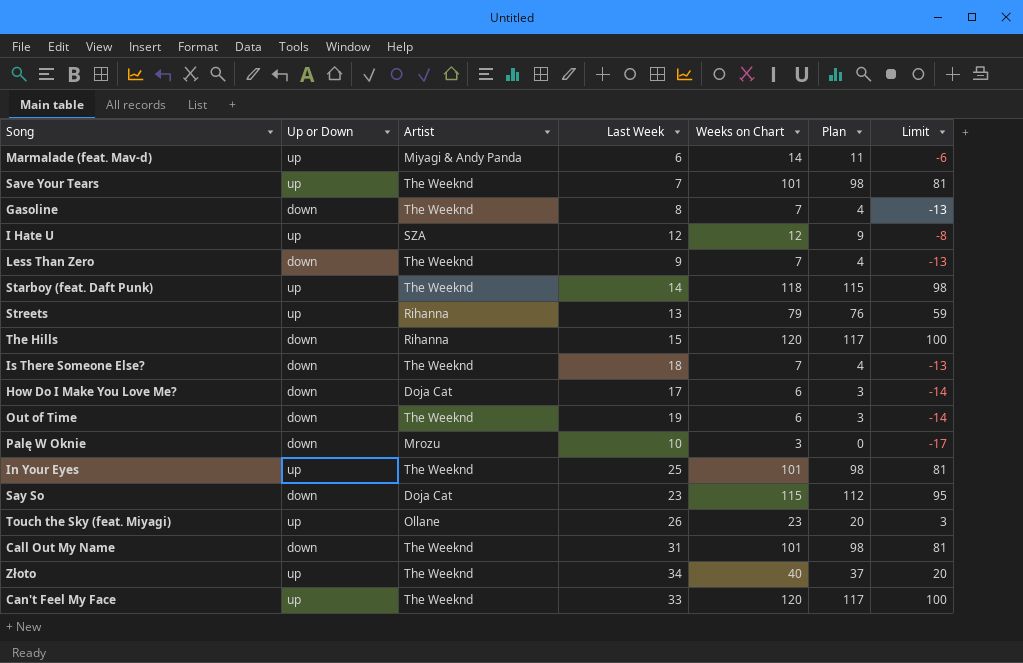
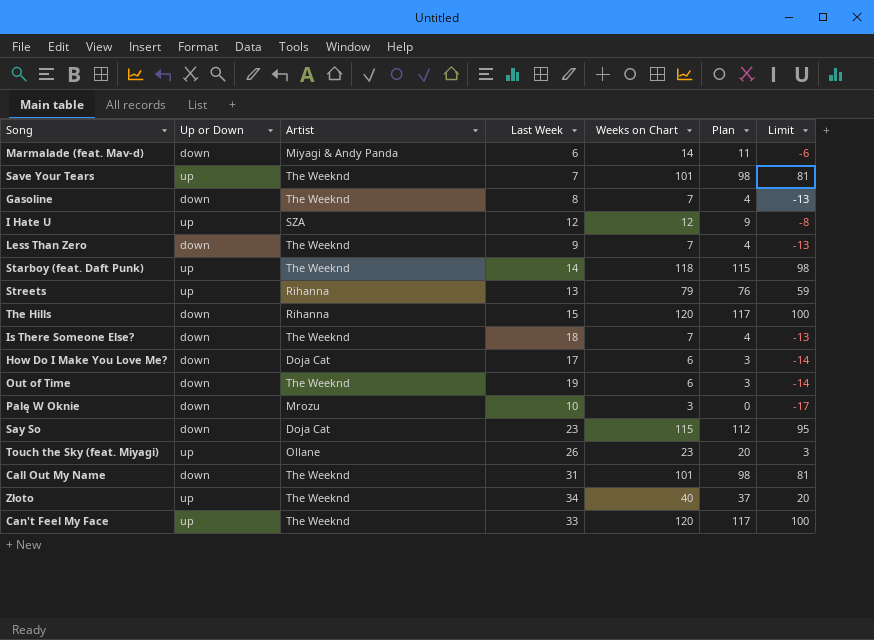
row In Your Eyes: up | The Weeknd | 25 | 101 | 98 | 81 -> none
Marmalade (feat. Mav-d) | Up or Down: up -> down

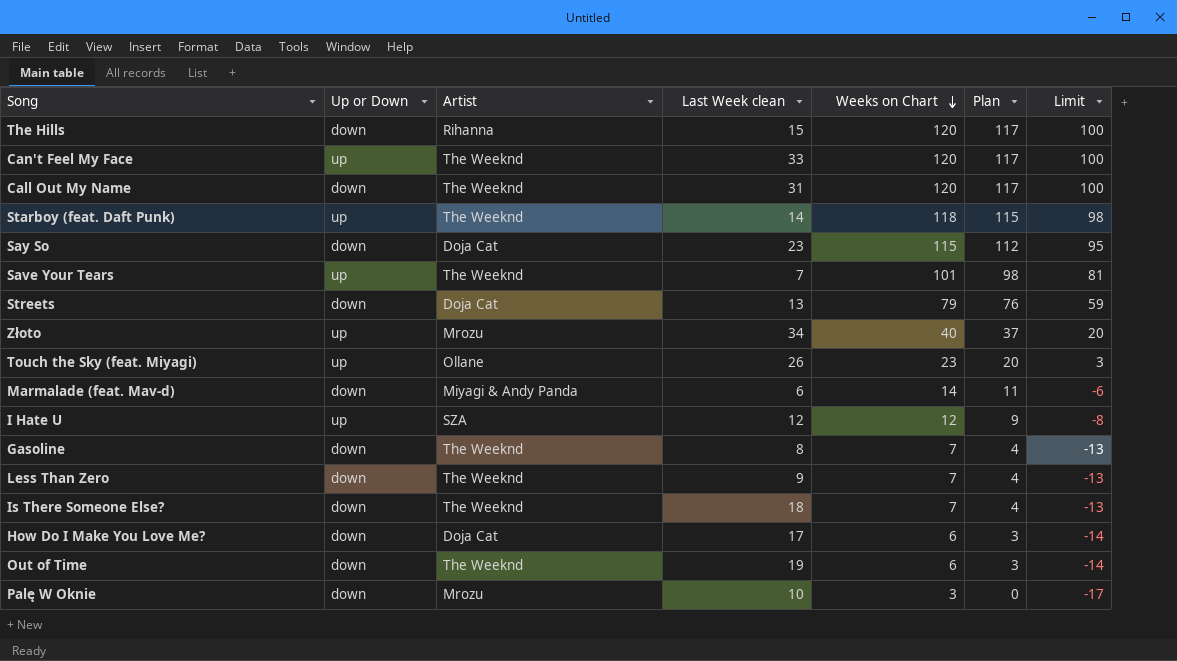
row order: none -> Weeks on Chart descending
column name: Last Week -> Last Week clean
Call Out My Name | Weeks on Chart: 101 -> 120
Call Out My Name | Plan: 98 -> 117
Call Out My Name | Limit: 81 -> 100
Streets | Up or Down: up -> down
Streets | Artist: Rihanna -> Doja Cat
Złoto | Artist: The Weeknd -> Mrozu

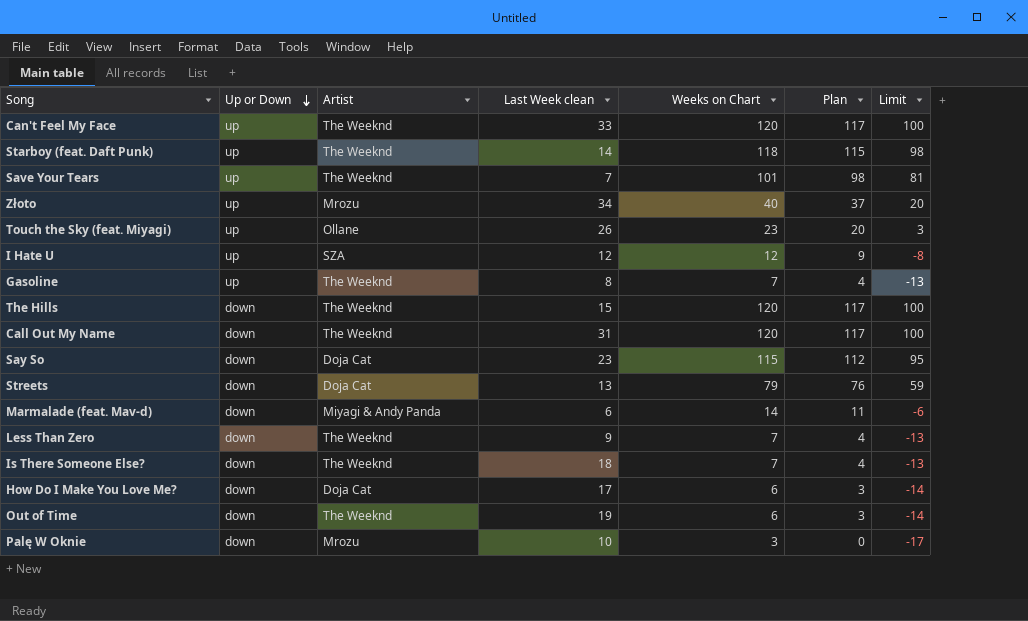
row order: Weeks on Chart descending -> Up or Down descending
Gasoline | Up or Down: down -> up
The Hills | Artist: Rihanna -> The Weeknd

